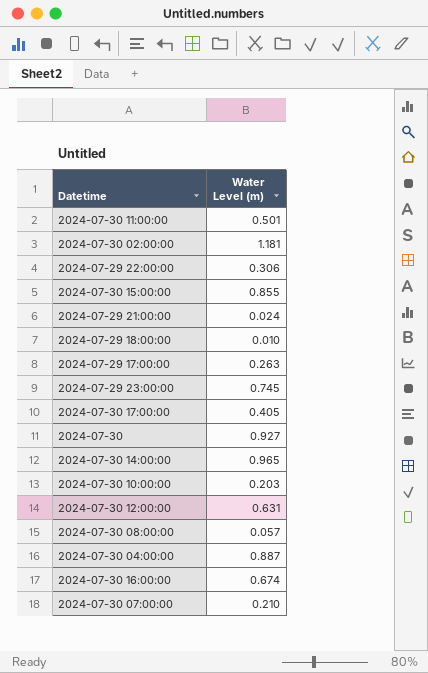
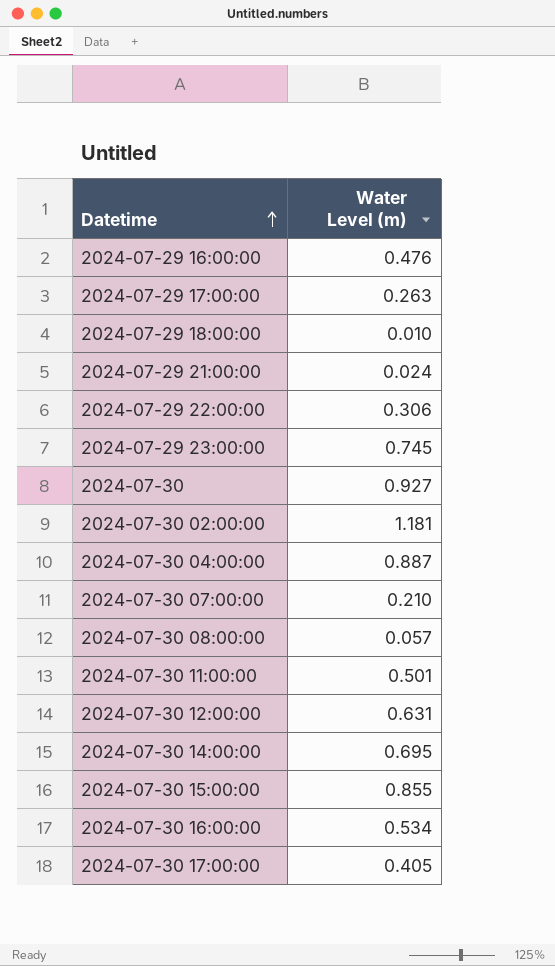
row order: none -> Datetime ascending
row 2024-07-30 10:00:00: 0.203 -> none
row 2024-07-29 16:00:00: none -> 0.476
2024-07-30 14:00:00 | Water Level (m): 0.965 -> 0.695
2024-07-30 16:00:00 | Water Level (m): 0.674 -> 0.534

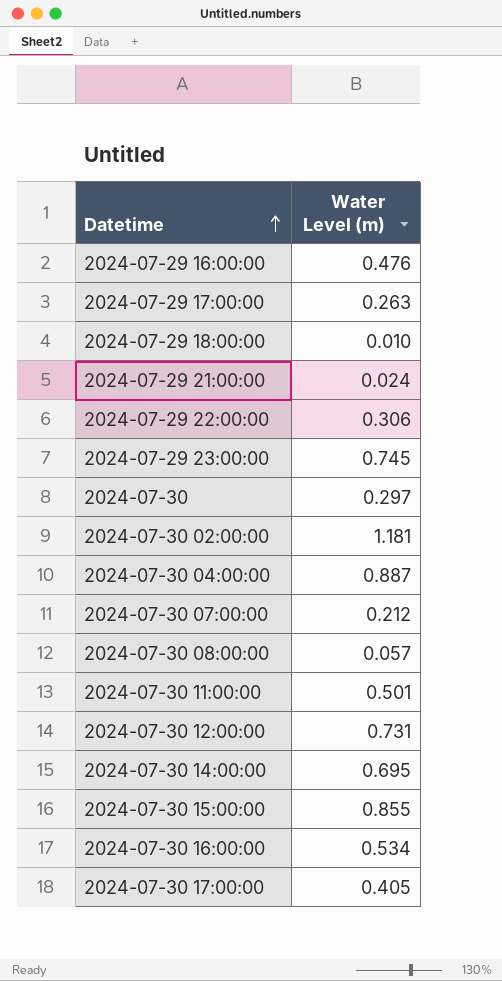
2024-07-30 | Water Level (m): 0.927 -> 0.297
2024-07-30 07:00:00 | Water Level (m): 0.210 -> 0.212
2024-07-30 12:00:00 | Water Level (m): 0.631 -> 0.731

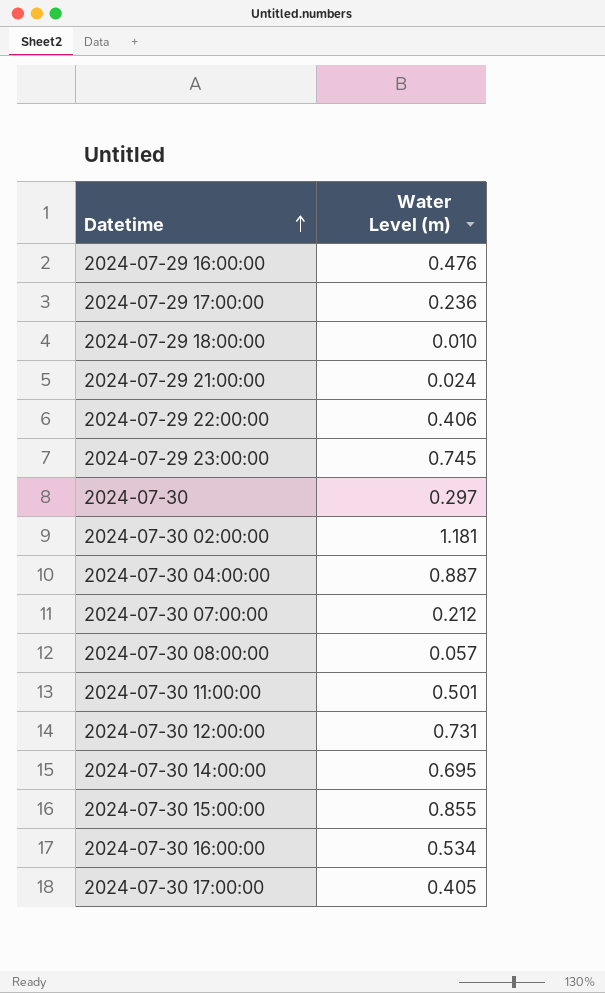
2024-07-29 17:00:00 | Water Level (m): 0.263 -> 0.236
2024-07-29 22:00:00 | Water Level (m): 0.306 -> 0.406

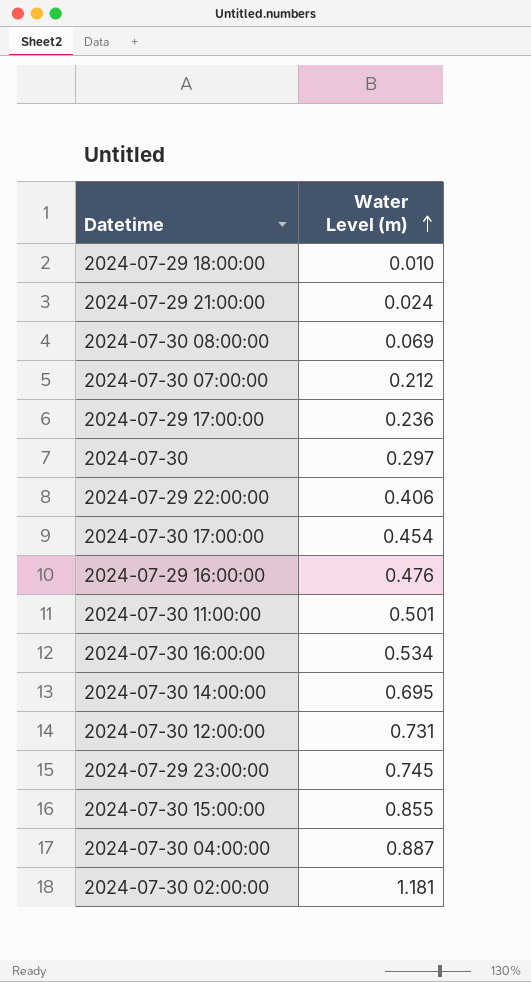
row order: Datetime ascending -> Water Level (m) ascending
2024-07-30 08:00:00 | Water Level (m): 0.057 -> 0.069
2024-07-30 17:00:00 | Water Level (m): 0.405 -> 0.454

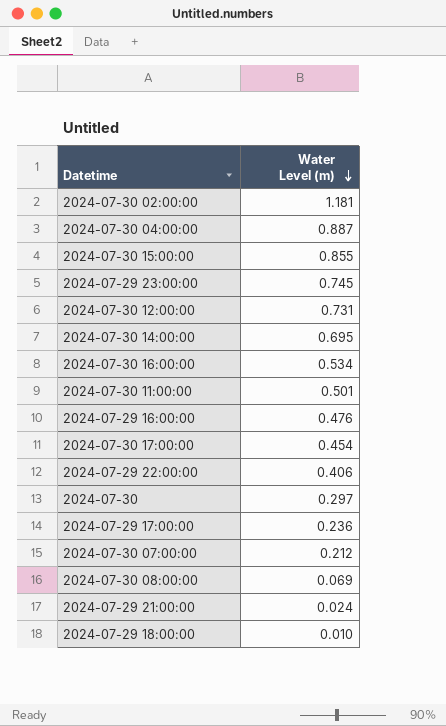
row order: Water Level (m) ascending -> Water Level (m) descending

